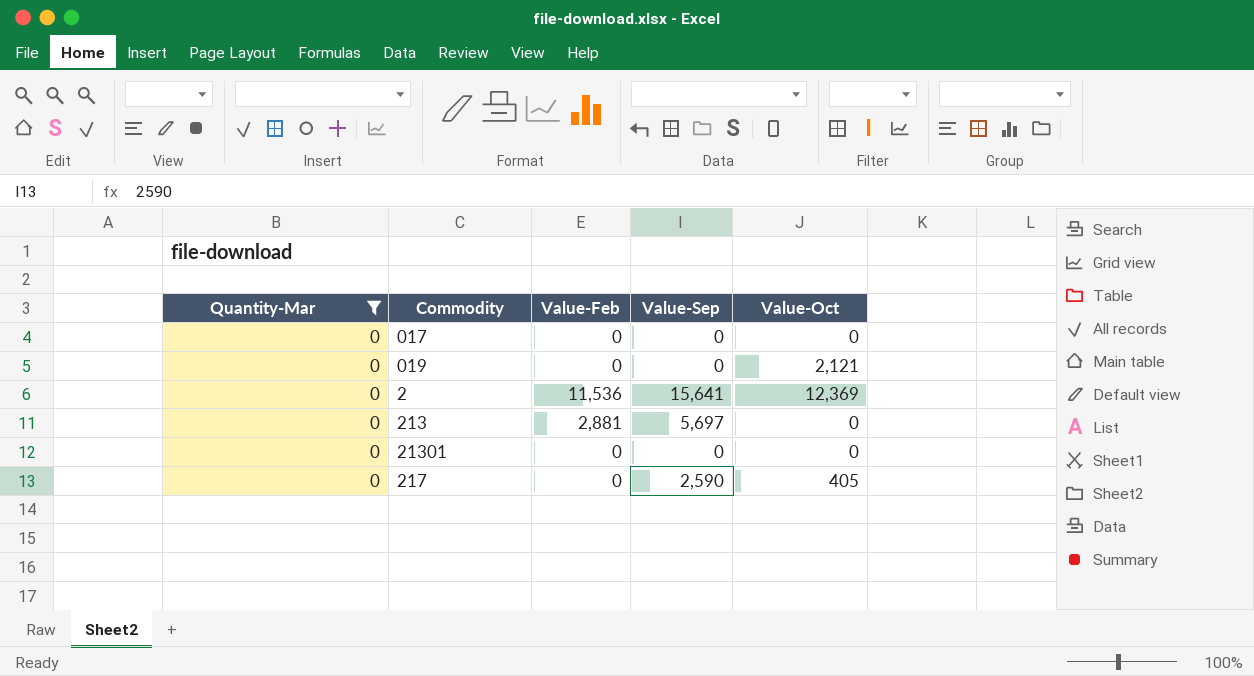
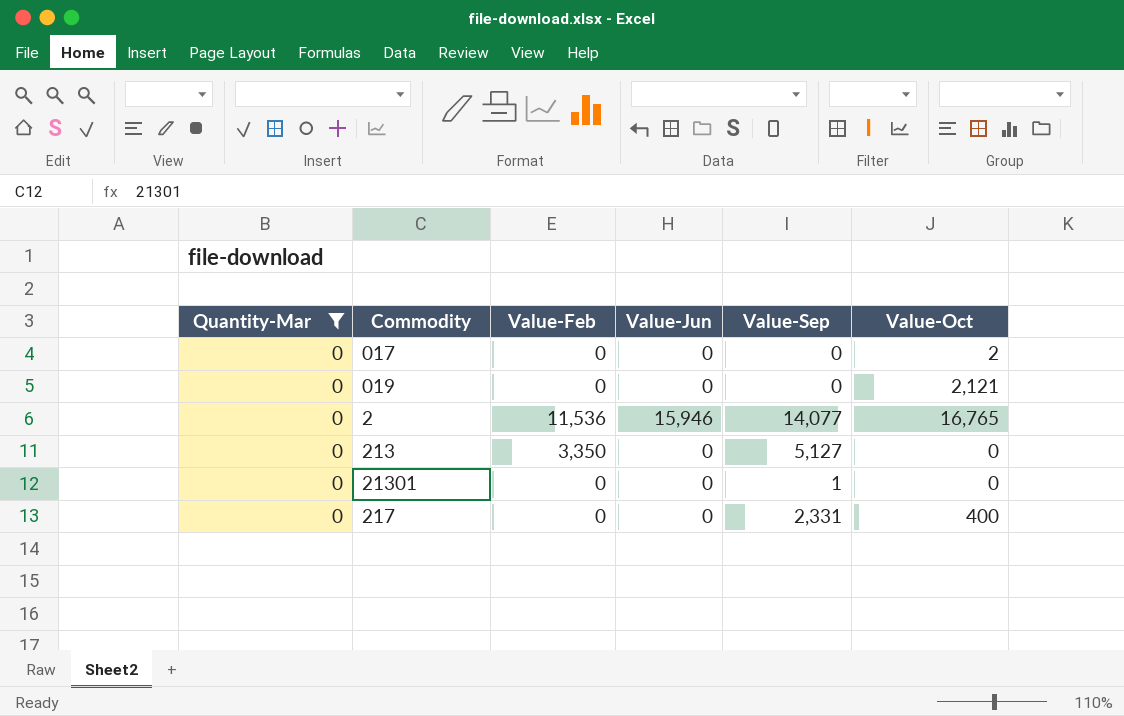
column Value-Jun | position: none -> 4
017 | Value-Oct: 0 -> 2
2 | Value-Sep: 15,641 -> 14,077
2 | Value-Oct: 12,369 -> 16,765
213 | Value-Feb: 2,881 -> 3,350
213 | Value-Sep: 5,697 -> 5,127
21301 | Value-Sep: 0 -> 1
217 | Value-Sep: 2,590 -> 2,331
217 | Value-Oct: 405 -> 400

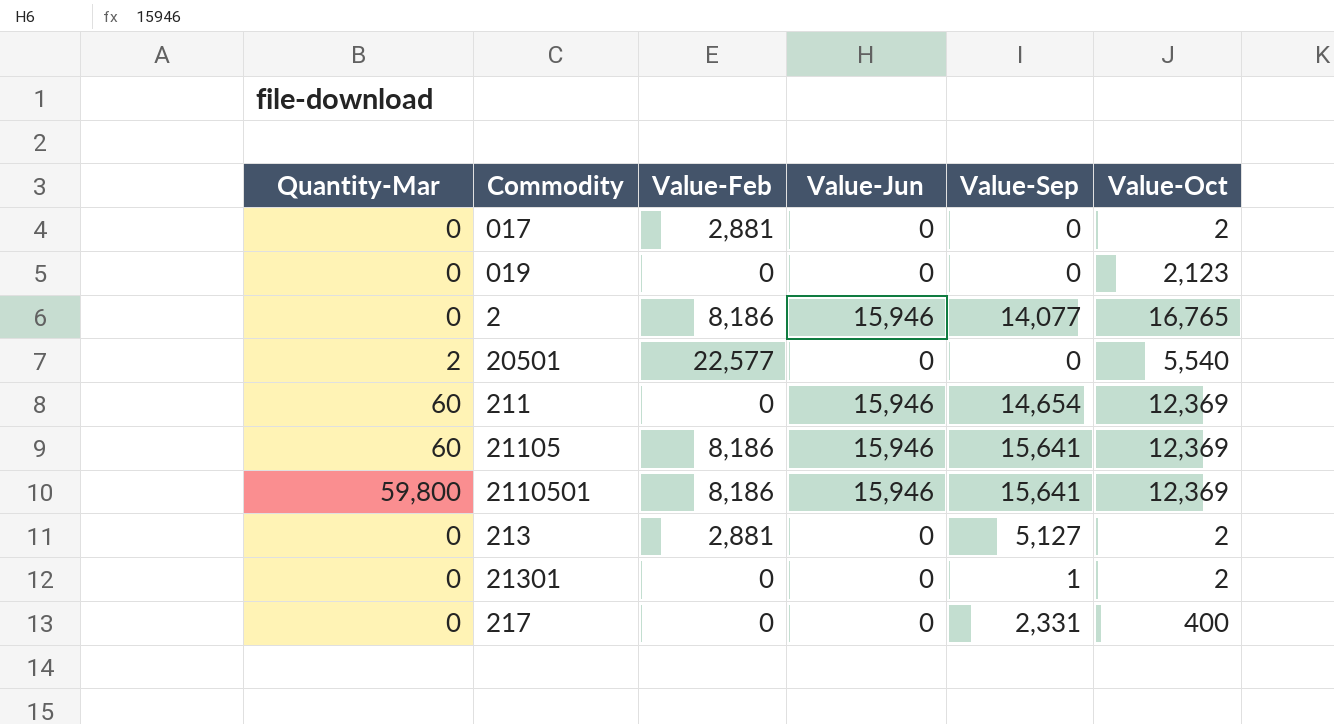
filter: Quantity-Mar = 0 -> none
017 | Value-Feb: 0 -> 2,881
019 | Value-Oct: 2,121 -> 2,123
2 | Value-Feb: 11,536 -> 8,186
213 | Value-Feb: 3,350 -> 2,881
213 | Value-Oct: 0 -> 2
21301 | Value-Oct: 0 -> 2

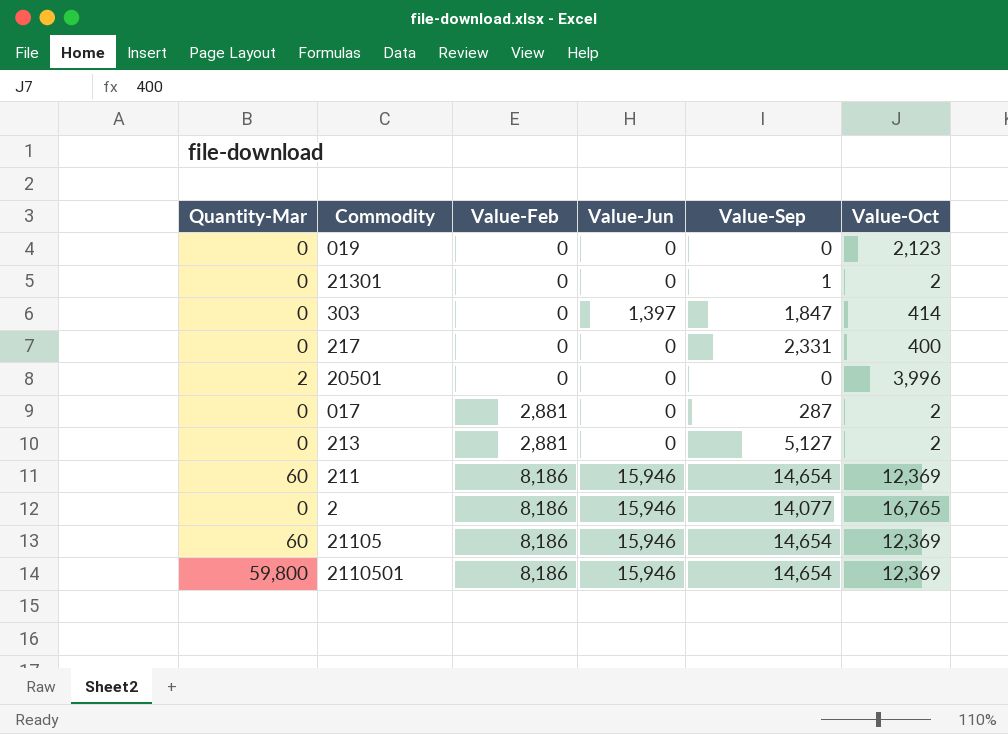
row order: none -> Value-Feb ascending
row 303: none -> 0 | 0 | 1,397 | 1,847 | 414
20501 | Value-Feb: 22,577 -> 0
20501 | Value-Oct: 5,540 -> 3,996
017 | Value-Sep: 0 -> 287
211 | Value-Feb: 0 -> 8,186
21105 | Value-Sep: 15,641 -> 14,654
2110501 | Value-Sep: 15,641 -> 14,654

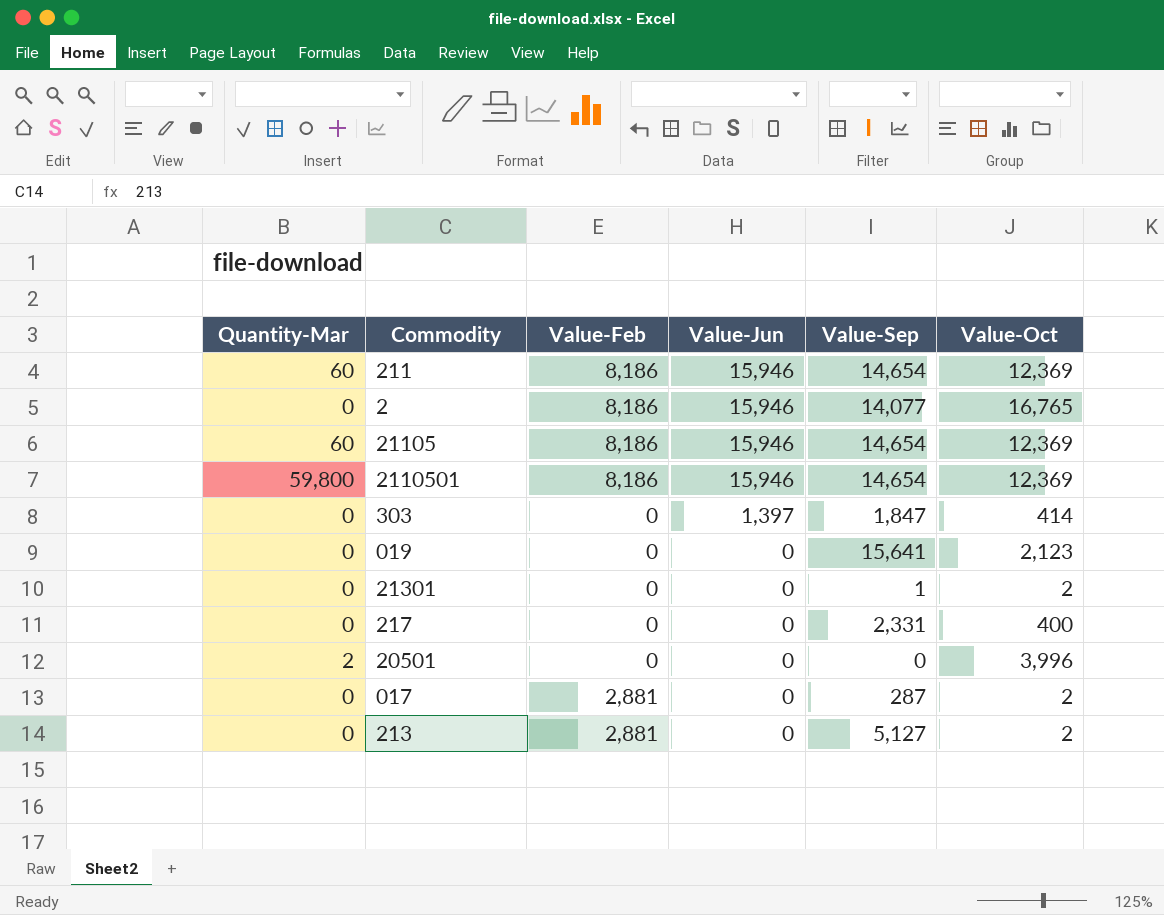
row order: Value-Feb ascending -> Value-Jun descending
019 | Value-Sep: 0 -> 15,641

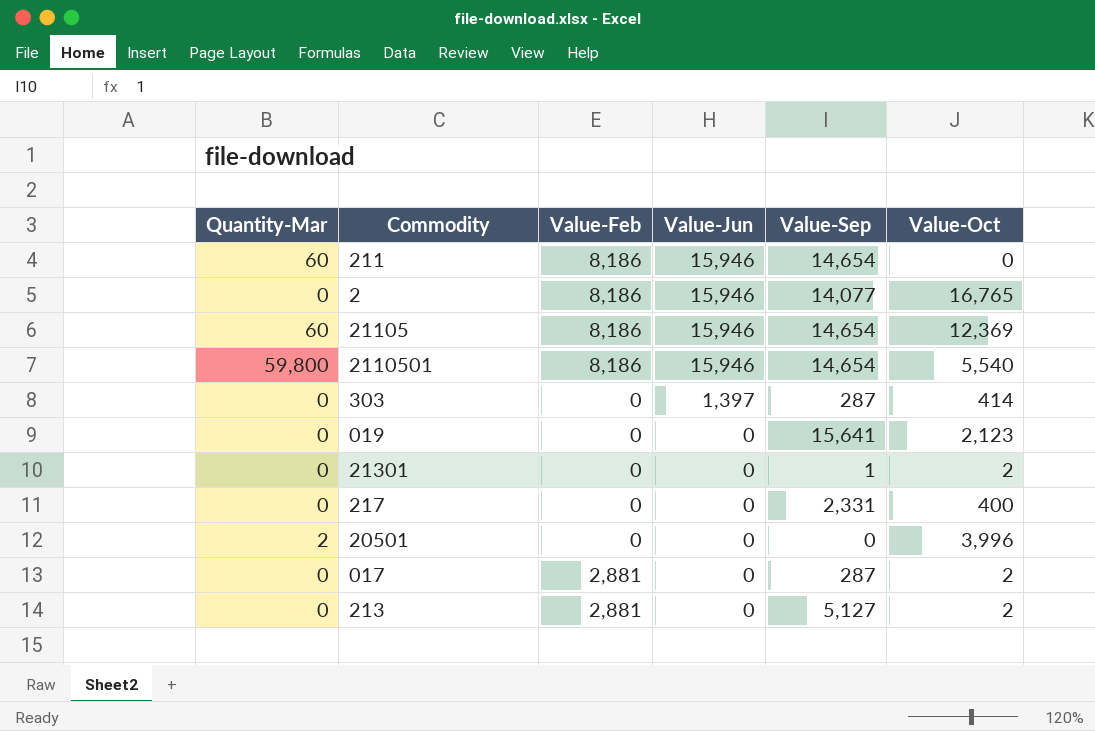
211 | Value-Oct: 12,369 -> 0
2110501 | Value-Oct: 12,369 -> 5,540
303 | Value-Sep: 1,847 -> 287

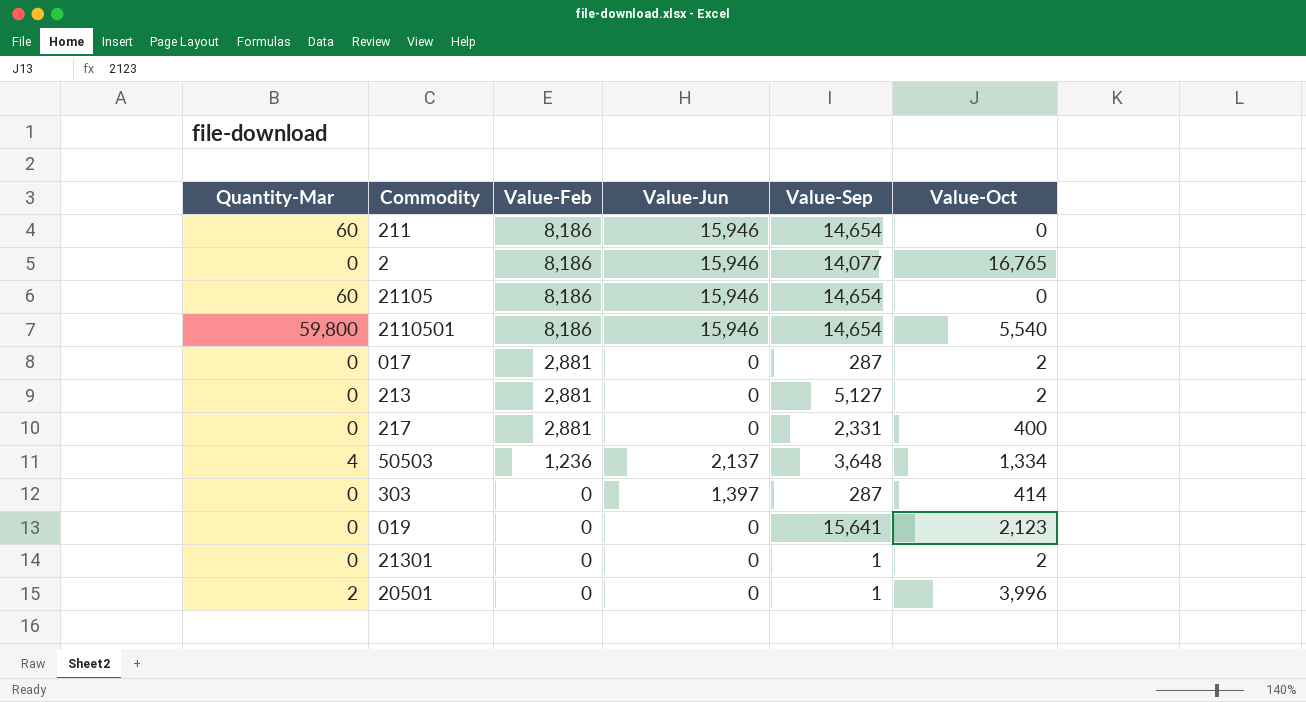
row order: Value-Jun descending -> Value-Feb descending
21105 | Value-Oct: 12,369 -> 0
217 | Value-Feb: 0 -> 2,881
row 50503: none -> 4 | 1,236 | 2,137 | 3,648 | 1,334
20501 | Value-Sep: 0 -> 1

